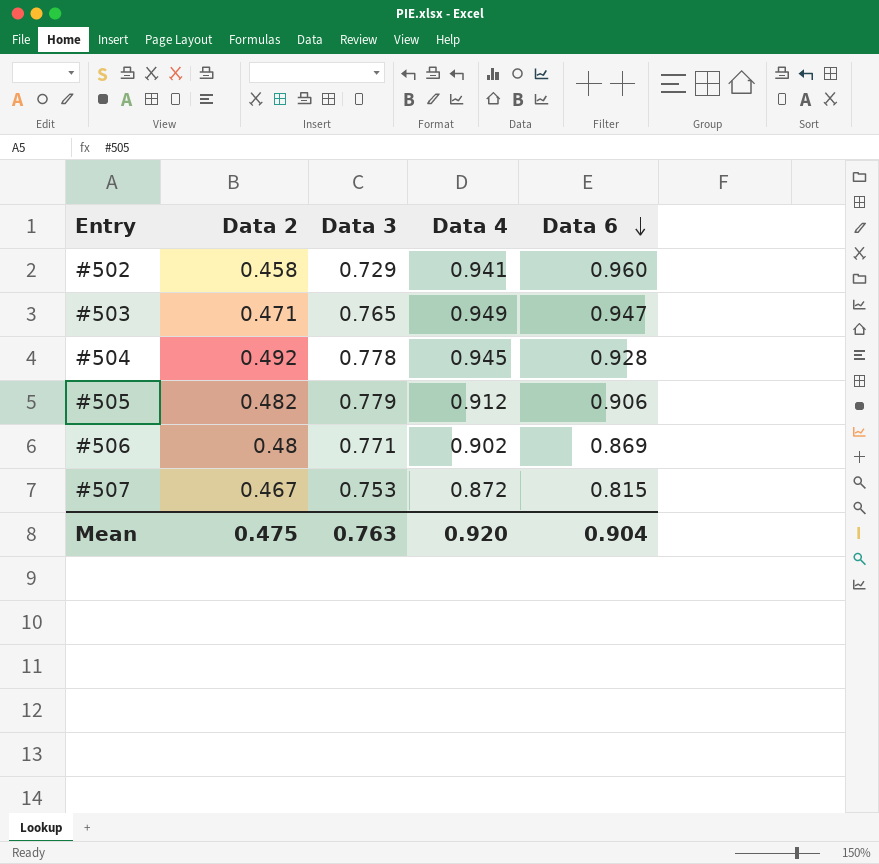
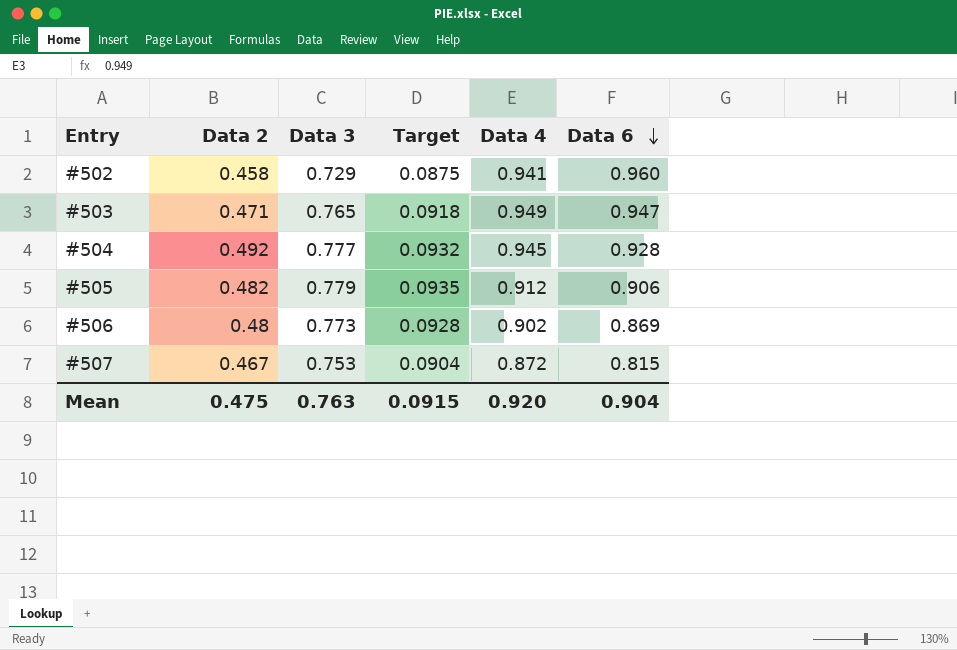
column Target | formula: none -> [Data 3] * 0.12
#504 | Data 3: 0.778 -> 0.777
#506 | Data 3: 0.771 -> 0.773

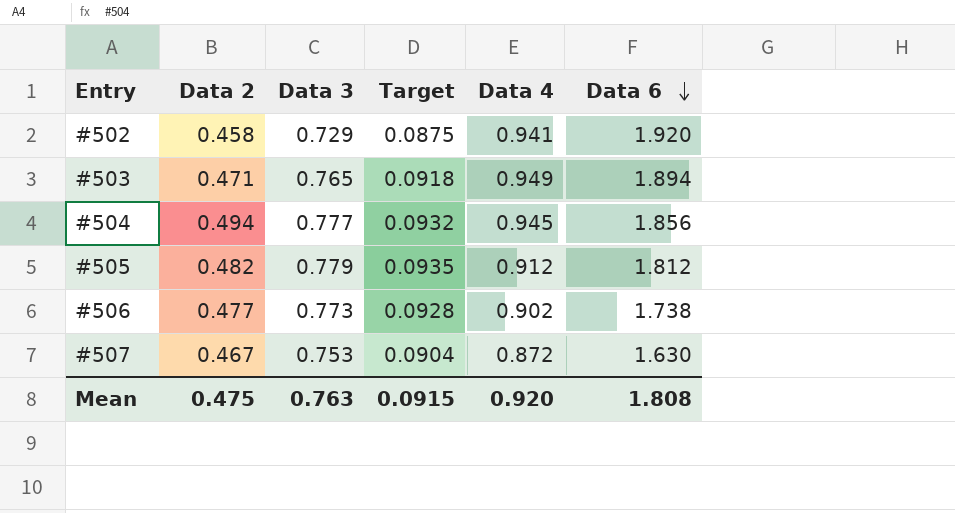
#502 | Data 6: 0.960 -> 1.920
#503 | Data 6: 0.947 -> 1.894
#504 | Data 2: 0.492 -> 0.494
#504 | Data 6: 0.928 -> 1.856
#505 | Data 6: 0.906 -> 1.812
#506 | Data 2: 0.48 -> 0.477
#506 | Data 6: 0.869 -> 1.738
#507 | Data 6: 0.815 -> 1.630
Mean | Data 6: 0.904 -> 1.808

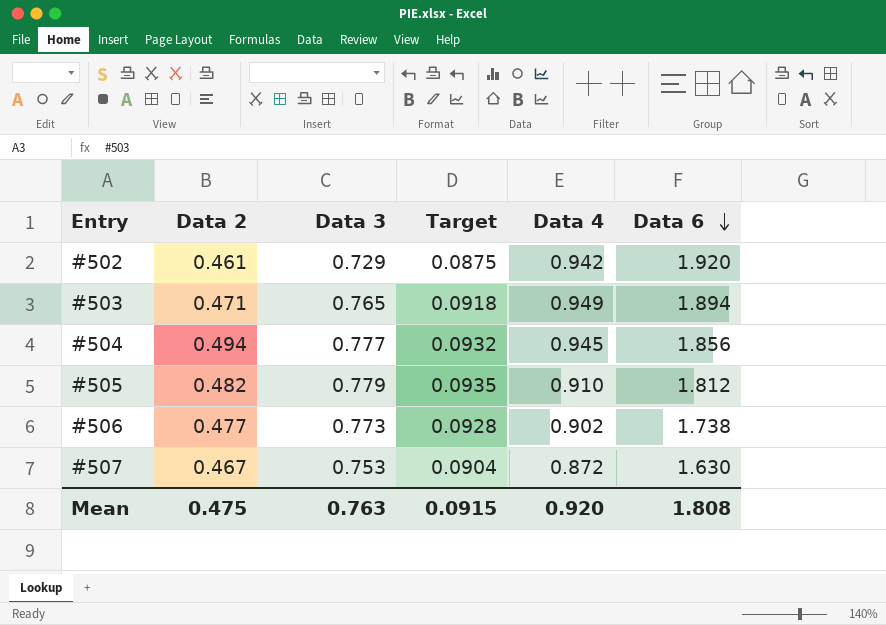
#502 | Data 2: 0.458 -> 0.461
#502 | Data 4: 0.941 -> 0.942
#505 | Data 4: 0.912 -> 0.910

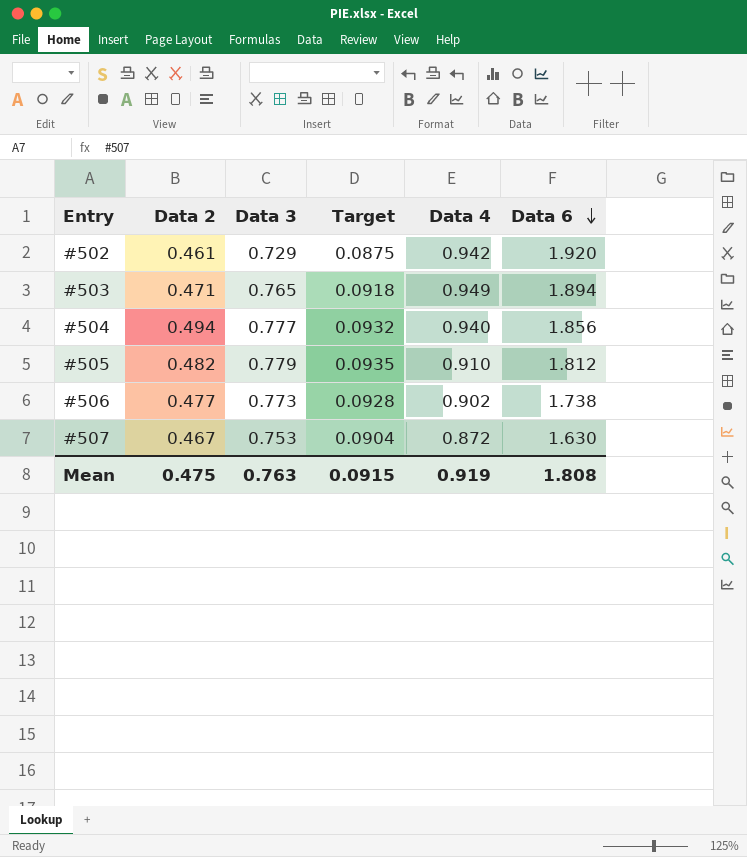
#504 | Data 4: 0.945 -> 0.940
Mean | Data 4: 0.920 -> 0.919

